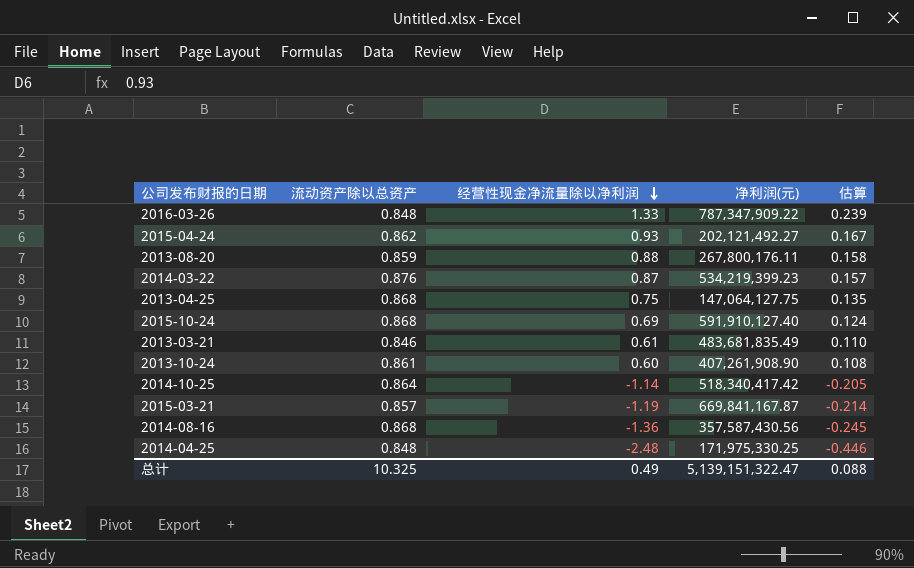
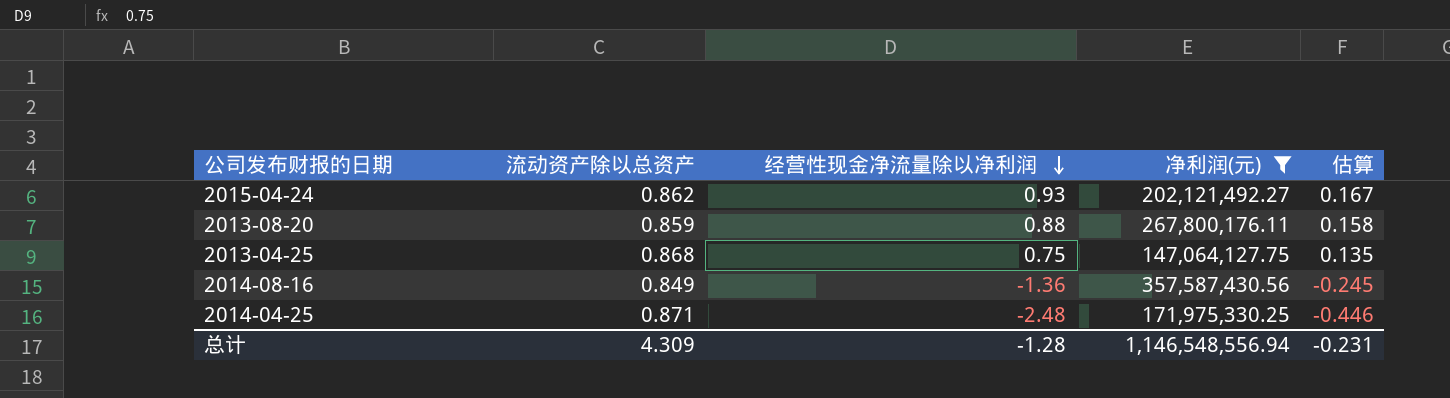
filter: none -> 净利润(元) <= 357,587,430.56
2014-08-16 | 流动资产除以总资产: 0.868 -> 0.849
2014-04-25 | 流动资产除以总资产: 0.848 -> 0.871
总计 | 流动资产除以总资产: 10.325 -> 4.309
总计 | 经营性现金净流量除以净利润: 0.49 -> -1.28
总计 | 净利润(元): 5,139,151,322.47 -> 1,146,548,556.94
总计 | 估算: 0.088 -> -0.231

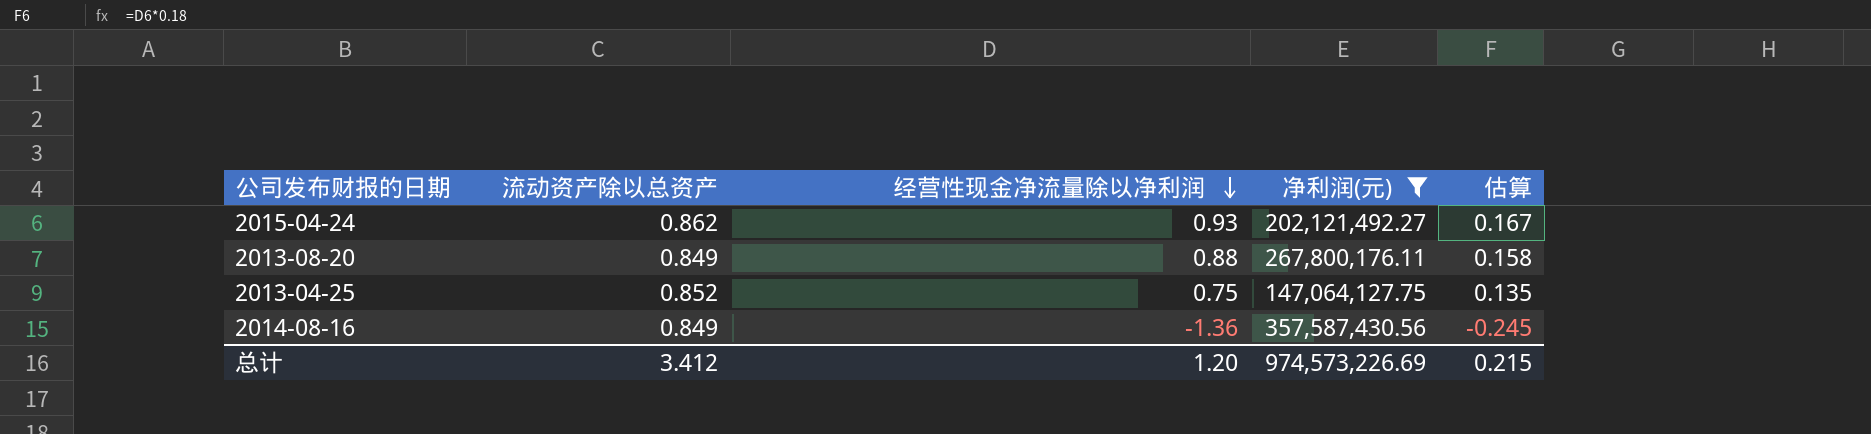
row 2014-04-25: 0.871 | -2.48 | 171,975,330.25 | -0.446 -> none
2013-08-20 | 流动资产除以总资产: 0.859 -> 0.849
2013-04-25 | 流动资产除以总资产: 0.868 -> 0.852
总计 | 流动资产除以总资产: 4.309 -> 3.412
总计 | 经营性现金净流量除以净利润: -1.28 -> 1.20
总计 | 净利润(元): 1,146,548,556.94 -> 974,573,226.69
总计 | 估算: -0.231 -> 0.215

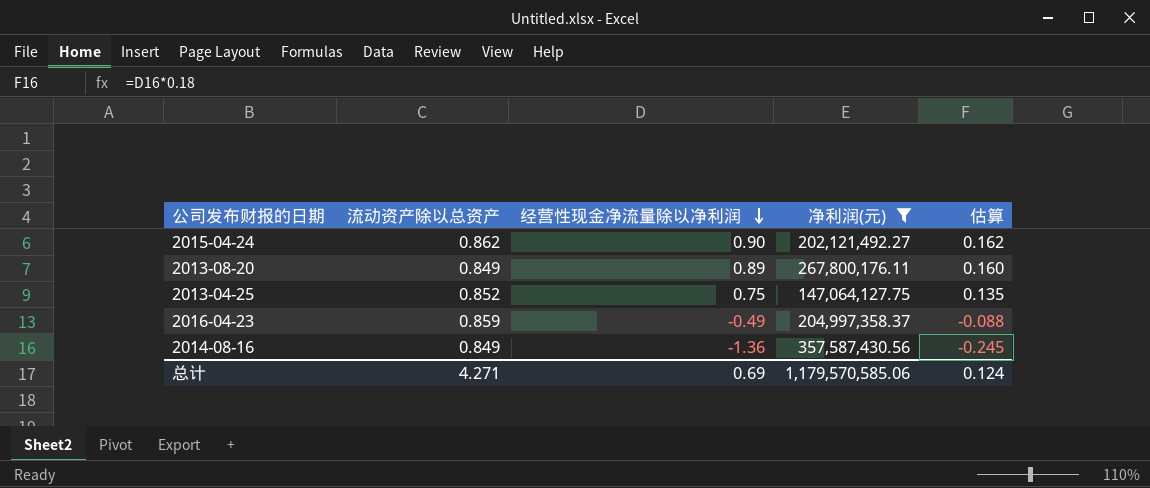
2015-04-24 | 经营性现金净流量除以净利润: 0.93 -> 0.90
2015-04-24 | 估算: 0.167 -> 0.162
2013-08-20 | 经营性现金净流量除以净利润: 0.88 -> 0.89
2013-08-20 | 估算: 0.158 -> 0.160
row 2016-04-23: none -> 0.859 | -0.49 | 204,997,358.37 | -0.088
总计 | 流动资产除以总资产: 3.412 -> 4.271
总计 | 经营性现金净流量除以净利润: 1.20 -> 0.69
总计 | 净利润(元): 974,573,226.69 -> 1,179,570,585.06
总计 | 估算: 0.215 -> 0.124

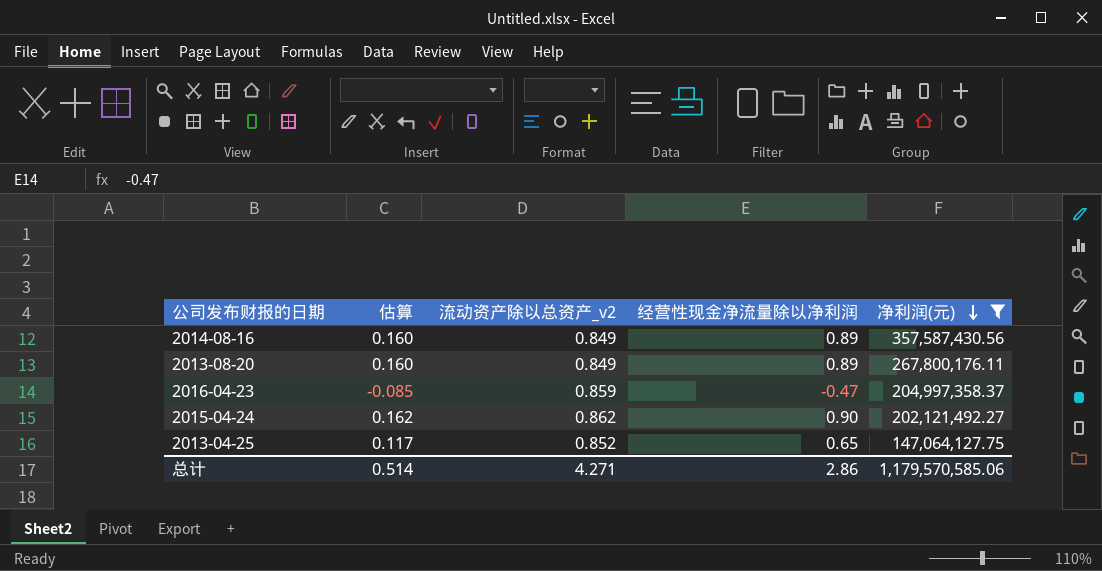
row order: 经营性现金净流量除以净利润 descending -> 净利润(元) descending
column 估算 | position: 5 -> 2
column name: 流动资产除以总资产 -> 流动资产除以总资产_v2
2014-08-16 | 估算: -0.245 -> 0.160
2014-08-16 | 经营性现金净流量除以净利润: -1.36 -> 0.89
2016-04-23 | 估算: -0.088 -> -0.085
2016-04-23 | 经营性现金净流量除以净利润: -0.49 -> -0.47
2013-04-25 | 估算: 0.135 -> 0.117
2013-04-25 | 经营性现金净流量除以净利润: 0.75 -> 0.65
总计 | 估算: 0.124 -> 0.514
总计 | 经营性现金净流量除以净利润: 0.69 -> 2.86

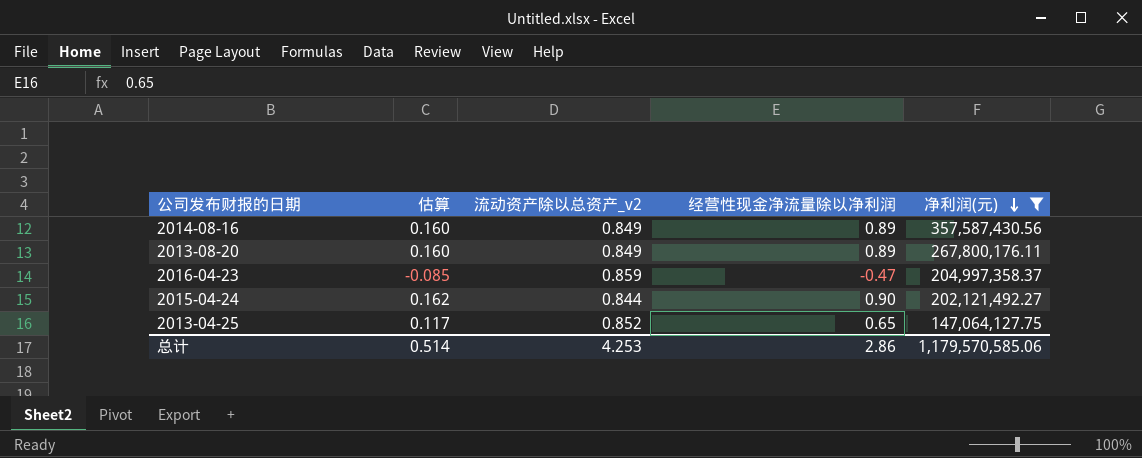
2015-04-24 | 流动资产除以总资产_v2: 0.862 -> 0.844
总计 | 流动资产除以总资产_v2: 4.271 -> 4.253

